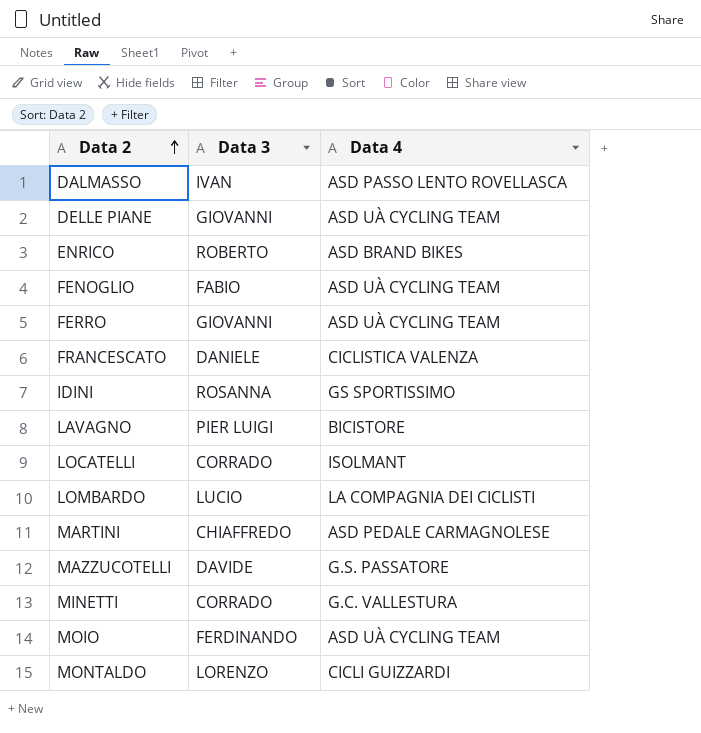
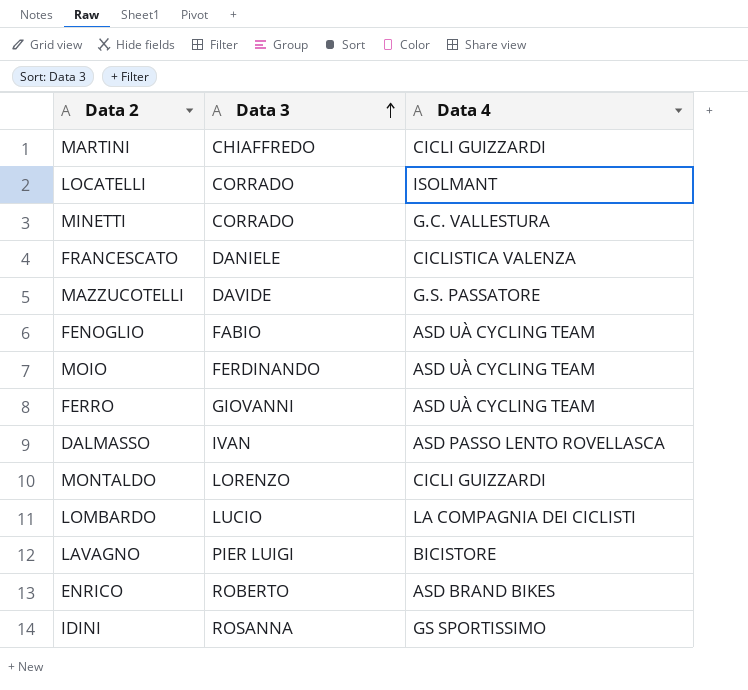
row order: Data 2 ascending -> Data 3 ascending
row DELLE PIANE: GIOVANNI | ASD UÀ CYCLING TEAM -> none
MARTINI | Data 4: ASD PEDALE CARMAGNOLESE -> CICLI GUIZZARDI

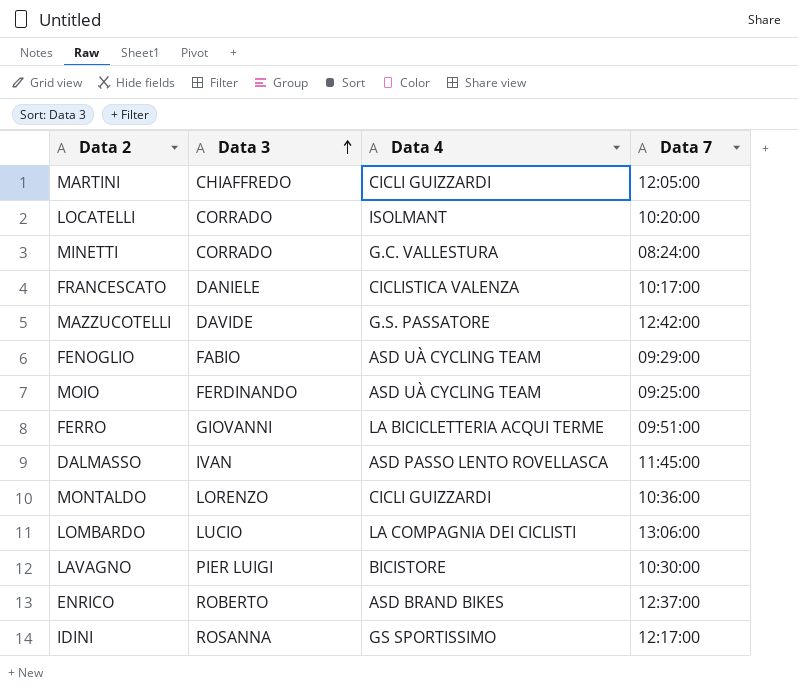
column Data 7 | position: none -> 4
FERRO | Data 4: ASD UÀ CYCLING TEAM -> LA BICICLETTERIA ACQUI TERME

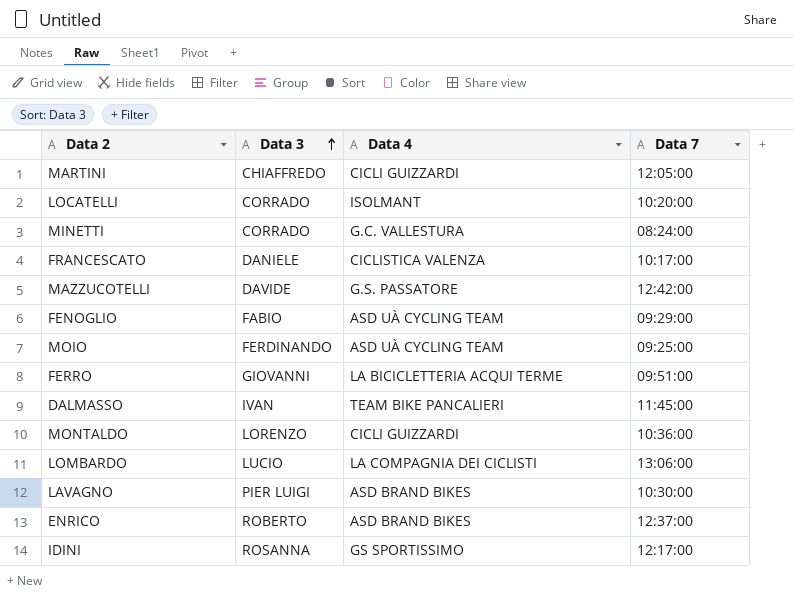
DALMASSO | Data 4: ASD PASSO LENTO ROVELLASCA -> TEAM BIKE PANCALIERI
LAVAGNO | Data 4: BICISTORE -> ASD BRAND BIKES

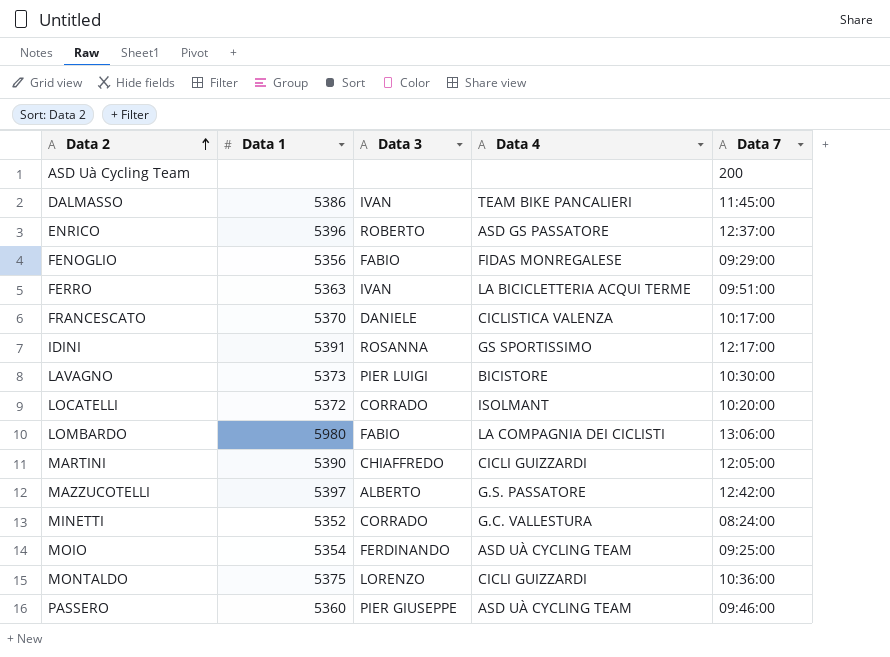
row order: Data 3 ascending -> Data 2 ascending
column Data 1 | position: none -> 2
row ASD Uà Cycling Team: none -> none | none | none | 200
ENRICO | Data 4: ASD BRAND BIKES -> ASD GS PASSATORE
FENOGLIO | Data 4: ASD UÀ CYCLING TEAM -> FIDAS MONREGALESE
FERRO | Data 3: GIOVANNI -> IVAN
LAVAGNO | Data 4: ASD BRAND BIKES -> BICISTORE
LOMBARDO | Data 3: LUCIO -> FABIO
MAZZUCOTELLI | Data 3: DAVIDE -> ALBERTO
row PASSERO: none -> 5360 | PIER GIUSEPPE | ASD UÀ CYCLING TEAM | 09:46:00

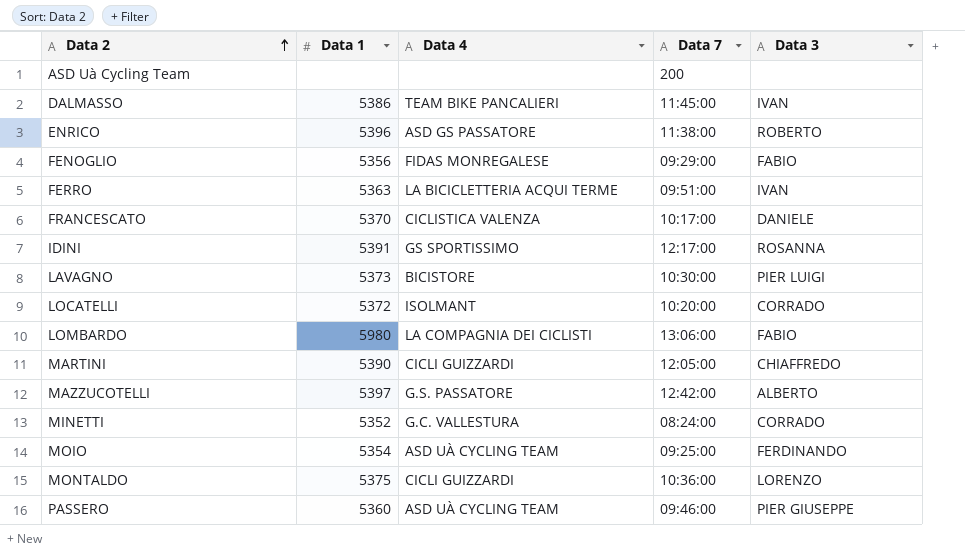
column Data 3 | position: 3 -> 5
ENRICO | Data 7: 12:37:00 -> 11:38:00

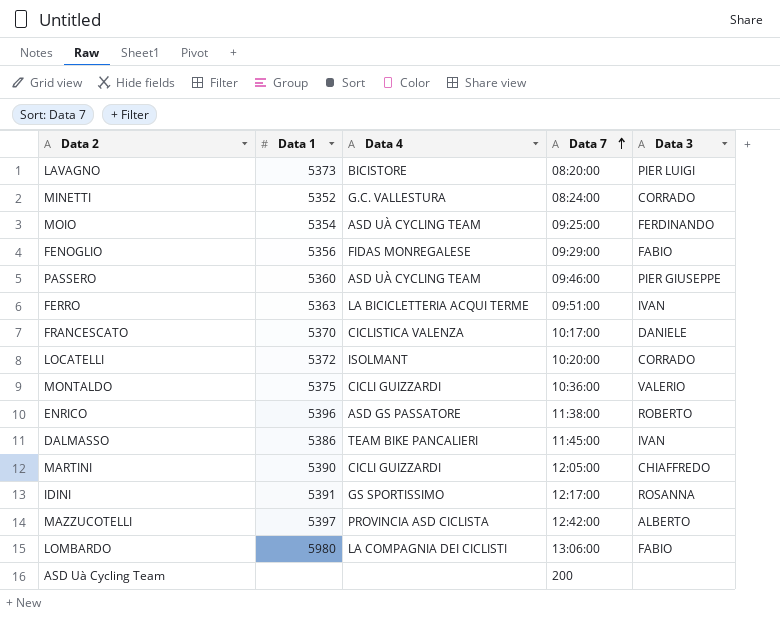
row order: Data 2 ascending -> Data 7 ascending
LAVAGNO | Data 7: 10:30:00 -> 08:20:00
MONTALDO | Data 3: LORENZO -> VALERIO
MAZZUCOTELLI | Data 4: G.S. PASSATORE -> PROVINCIA ASD CICLISTA

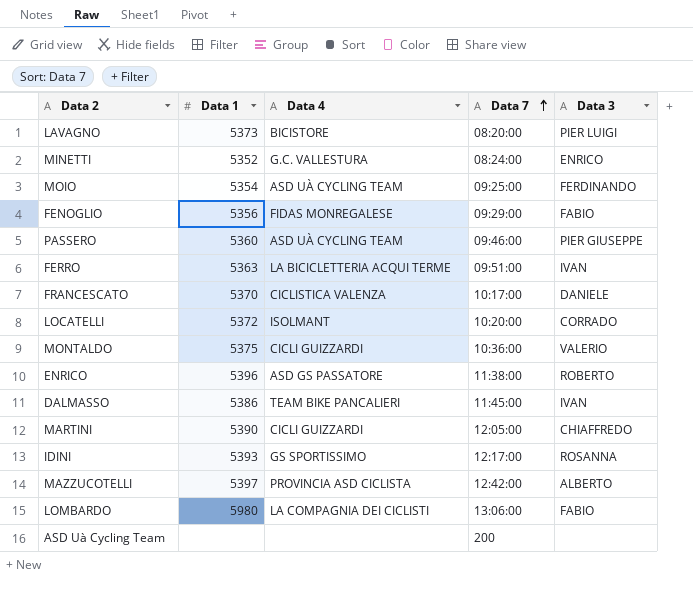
MINETTI | Data 3: CORRADO -> ENRICO
IDINI | Data 1: 5391 -> 5393

